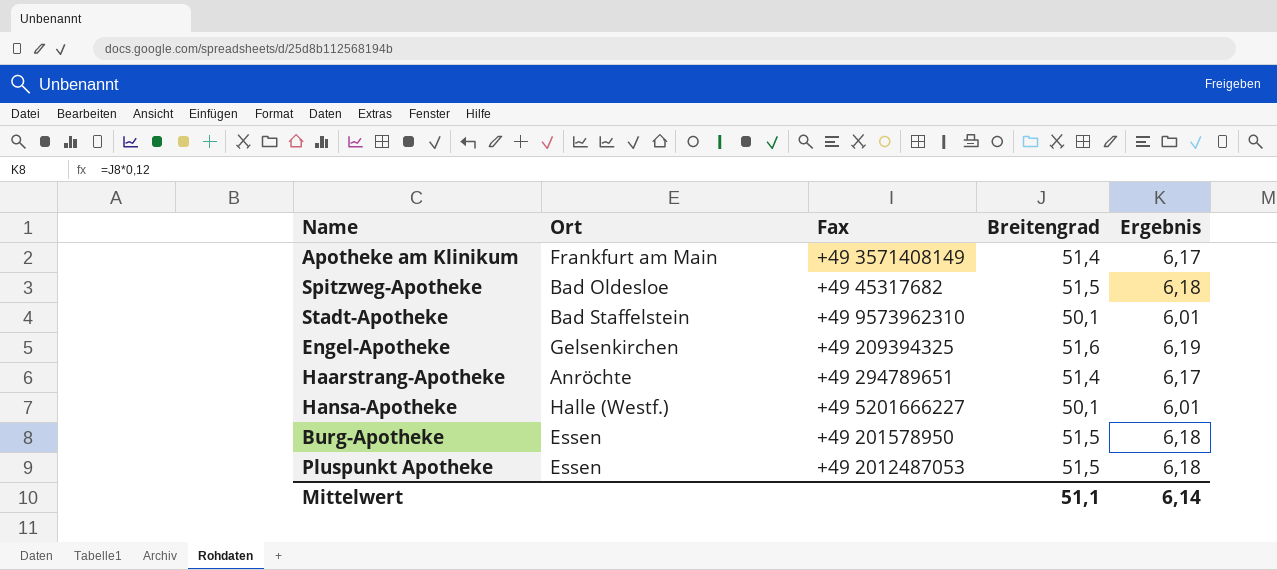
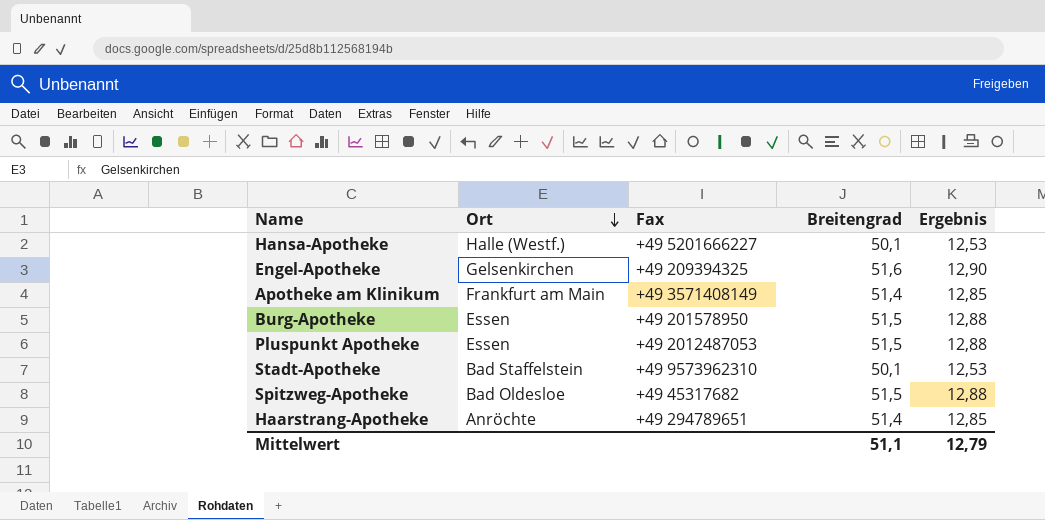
row order: none -> Ort descending
column Ergebnis | formula: [Breitengrad] * 0,12 -> [Breitengrad] * 0,25
Mittelwert | Ergebnis: 6,14 -> 12,79

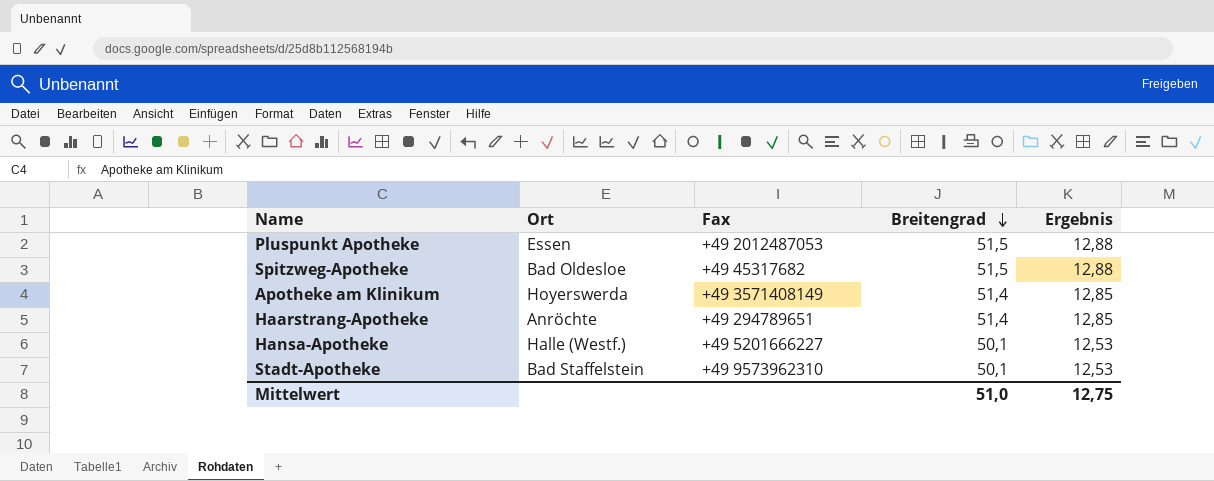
row order: Ort descending -> Breitengrad descending
row Engel-Apotheke: Gelsenkirchen | +49 209394325 | 51,6 | 12,90 -> none
row Burg-Apotheke: Essen | +49 201578950 | 51,5 | 12,88 -> none
Apotheke am Klinikum | Ort: Frankfurt am Main -> Hoyerswerda
Mittelwert | Breitengrad: 51,1 -> 51,0
Mittelwert | Ergebnis: 12,79 -> 12,75

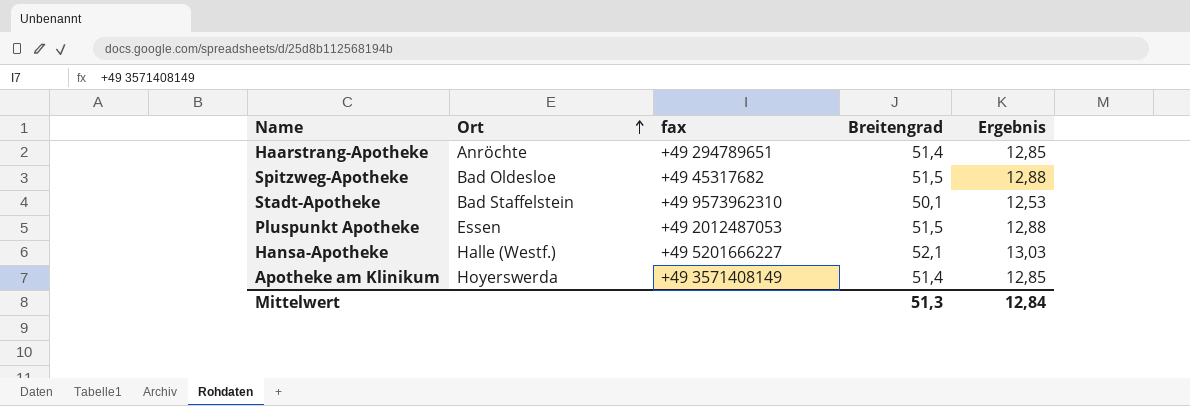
row order: Breitengrad descending -> Ort ascending
column name: Fax -> fax
Hansa-Apotheke | Breitengrad: 50,1 -> 52,1
Hansa-Apotheke | Ergebnis: 12,53 -> 13,03
Mittelwert | Breitengrad: 51,0 -> 51,3
Mittelwert | Ergebnis: 12,75 -> 12,84

